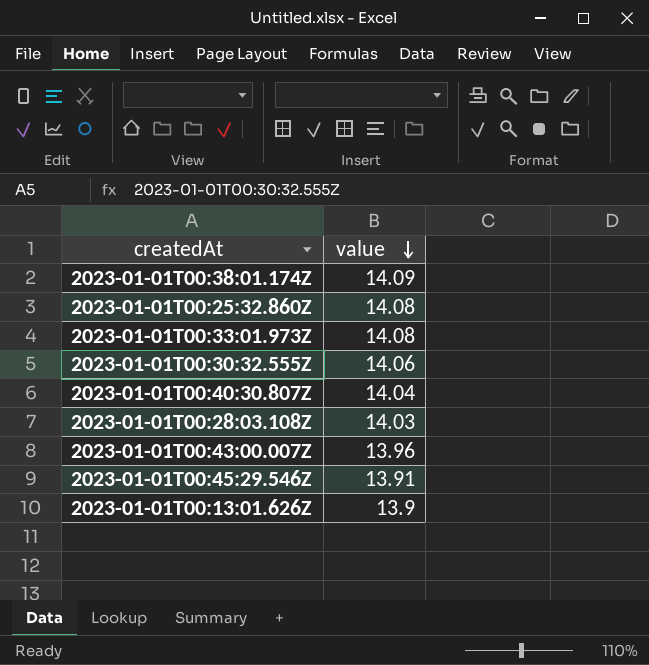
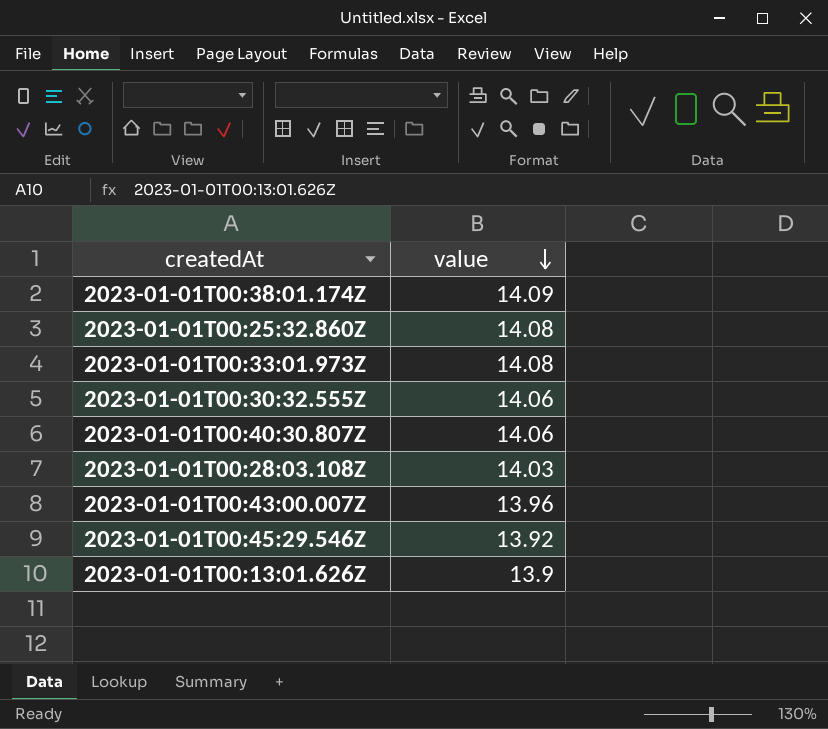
2023-01-01T00:40:30.807Z | value: 14.04 -> 14.06
2023-01-01T00:45:29.546Z | value: 13.91 -> 13.92

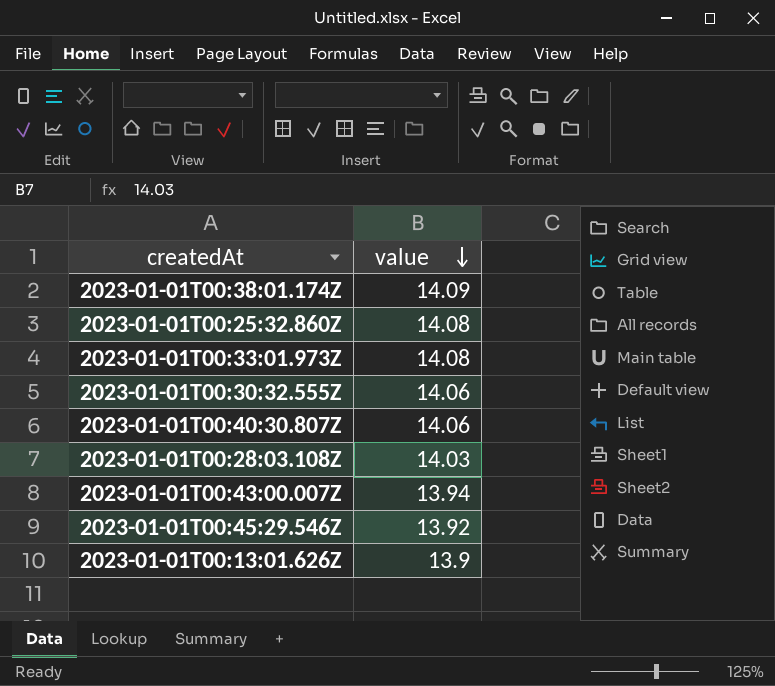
2023-01-01T00:43:00.007Z | value: 13.96 -> 13.94

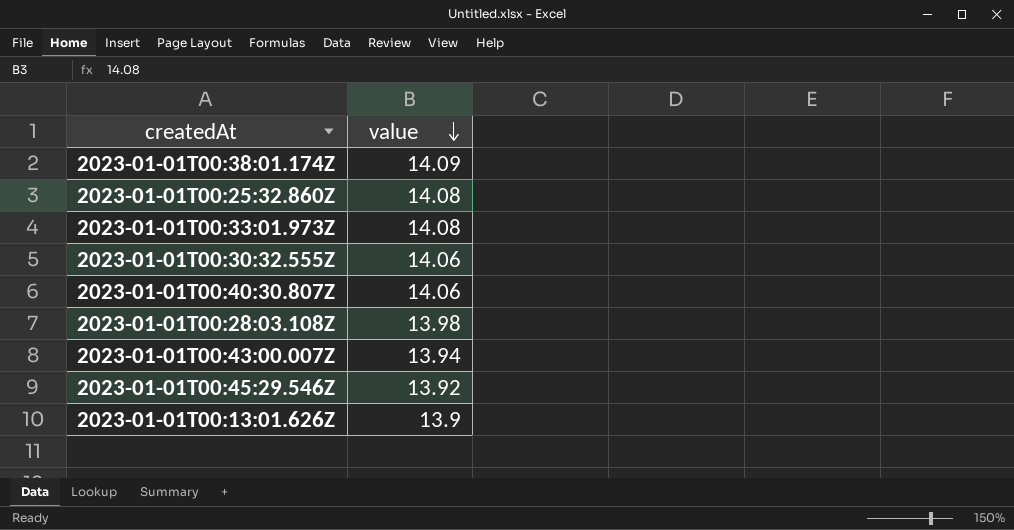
2023-01-01T00:28:03.108Z | value: 14.03 -> 13.98

